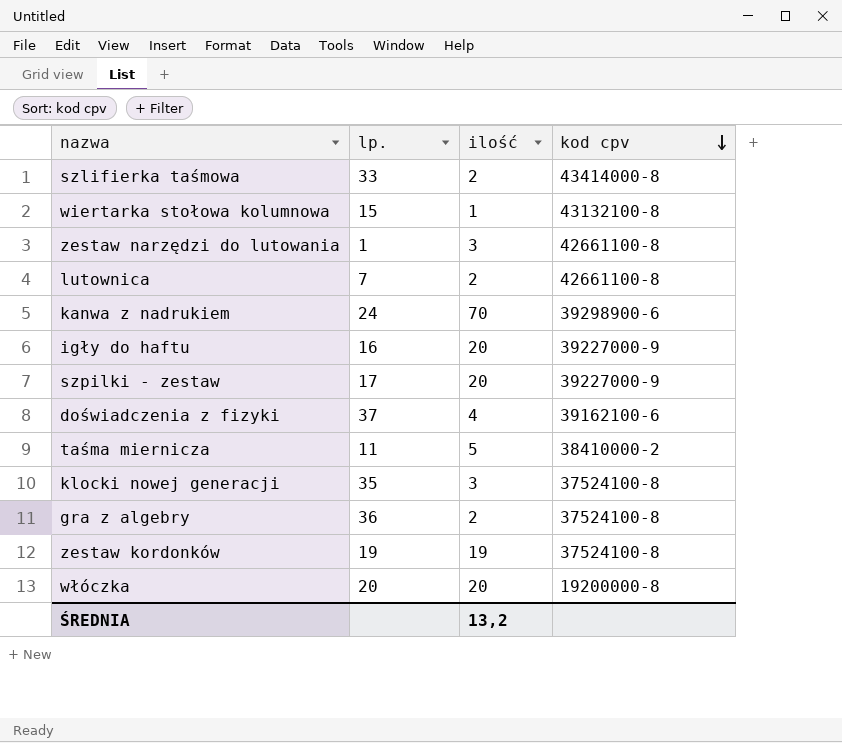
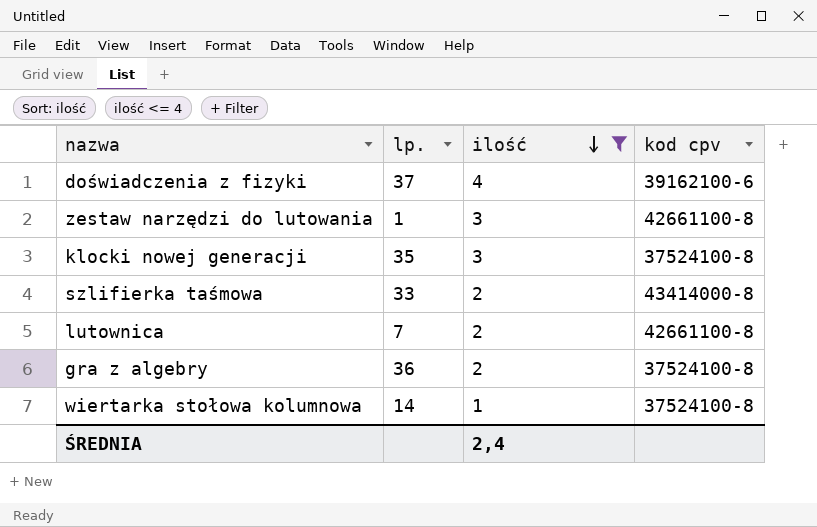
filter: none -> ilość <= 4
row order: kod cpv descending -> ilość descending
wiertarka stołowa kolumnowa | lp.: 15 -> 14
wiertarka stołowa kolumnowa | kod cpv: 43132100-8 -> 37524100-8
ŚREDNIA | ilość: 13,2 -> 2,4

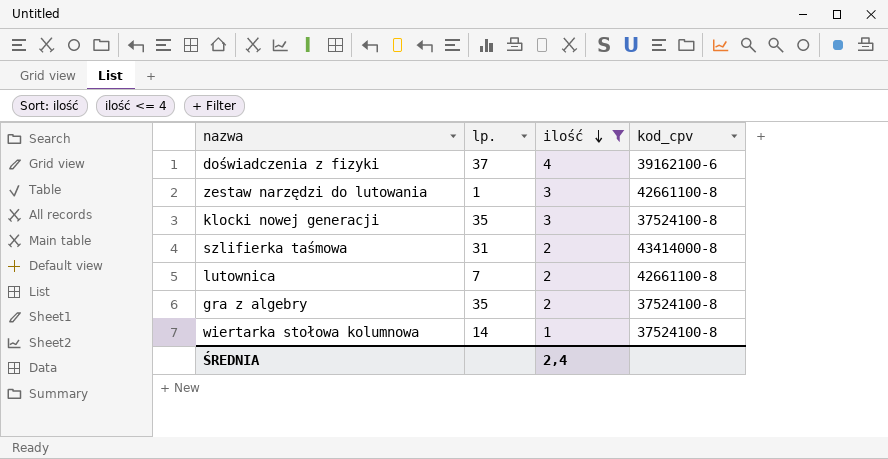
column name: kod cpv -> kod_cpv
szlifierka taśmowa | lp.: 33 -> 31
gra z algebry | lp.: 36 -> 35

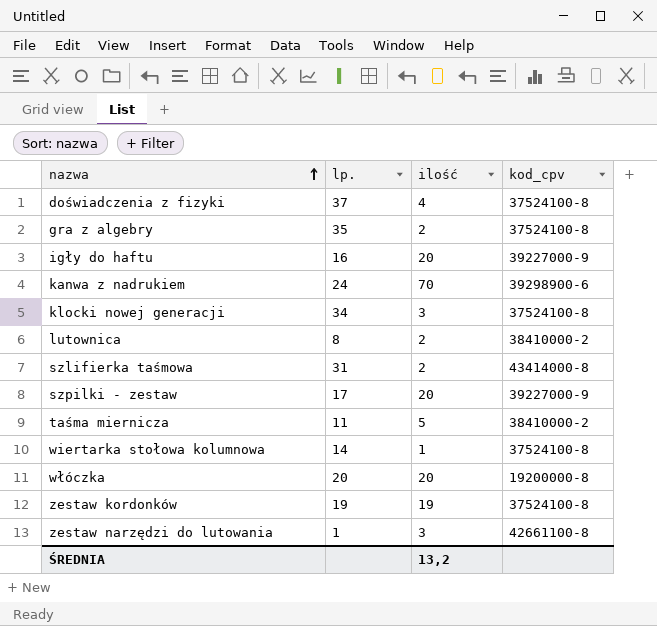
filter: ilość <= 4 -> none
row order: ilość descending -> nazwa ascending
doświadczenia z fizyki | kod_cpv: 39162100-6 -> 37524100-8
klocki nowej generacji | lp.: 35 -> 34
lutownica | lp.: 7 -> 8
lutownica | kod_cpv: 42661100-8 -> 38410000-2
ŚREDNIA | ilość: 2,4 -> 13,2

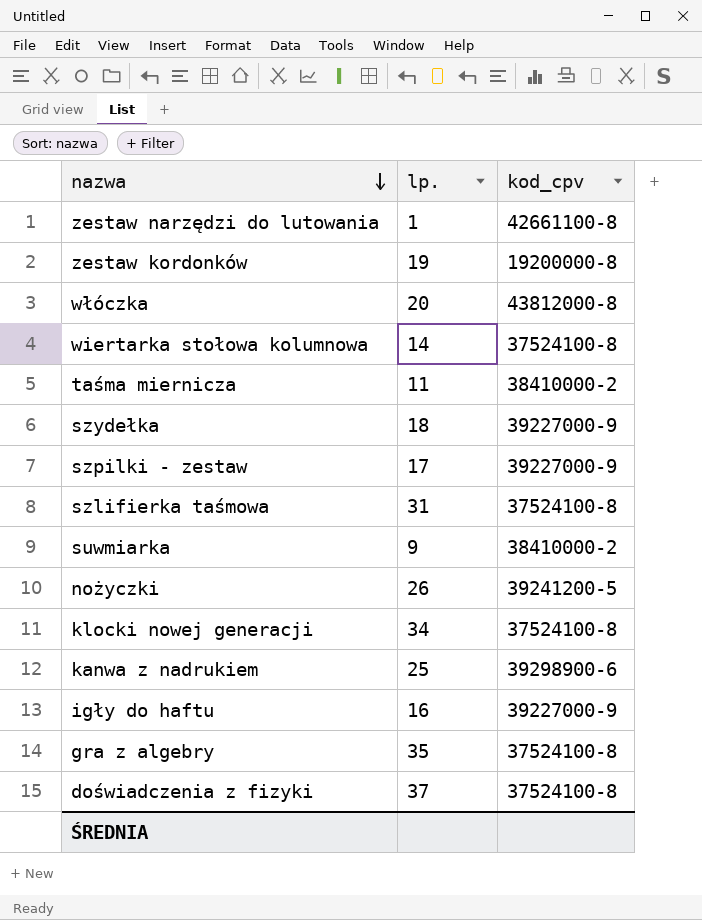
row order: nazwa ascending -> nazwa descending
column ilość | position: 3 -> none
row lutownica: 8 | 2 | 38410000-2 -> none
zestaw kordonków | kod_cpv: 37524100-8 -> 19200000-8
włóczka | kod_cpv: 19200000-8 -> 43812000-8
row szydełka: none -> 18 | 39227000-9
szlifierka taśmowa | kod_cpv: 43414000-8 -> 37524100-8
row suwmiarka: none -> 9 | 38410000-2
row nożyczki: none -> 26 | 39241200-5
kanwa z nadrukiem | lp.: 24 -> 25

